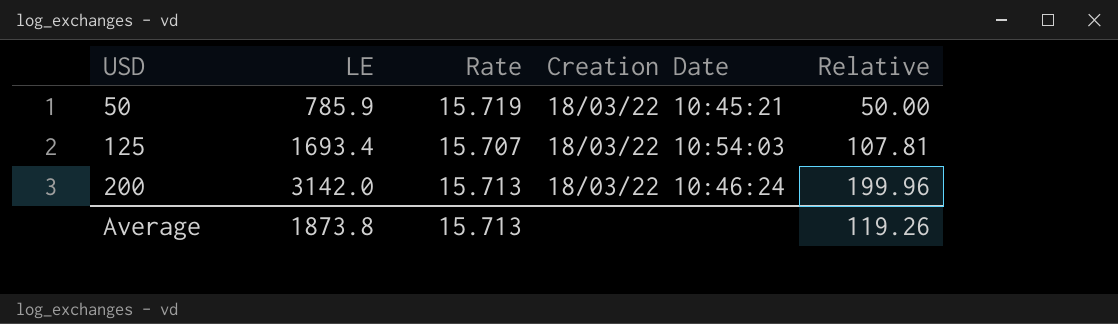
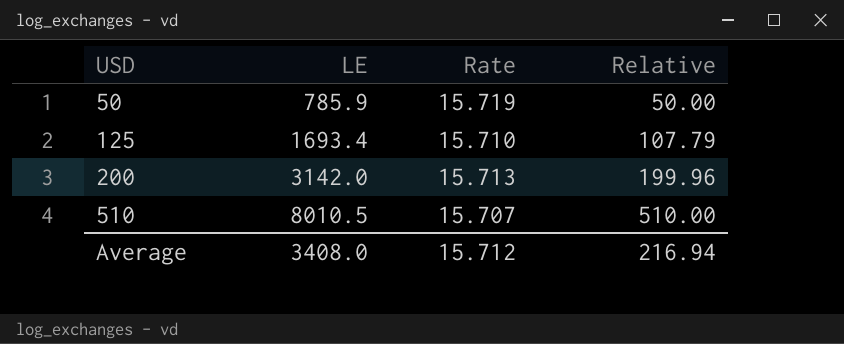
column Creation Date | position: 4 -> none
125 | Rate: 15.707 -> 15.710
125 | Relative: 107.81 -> 107.79
row 510: none -> 8010.5 | 15.707 | 510.00
Average | LE: 1873.8 -> 3408.0
Average | Rate: 15.713 -> 15.712
Average | Relative: 119.26 -> 216.94

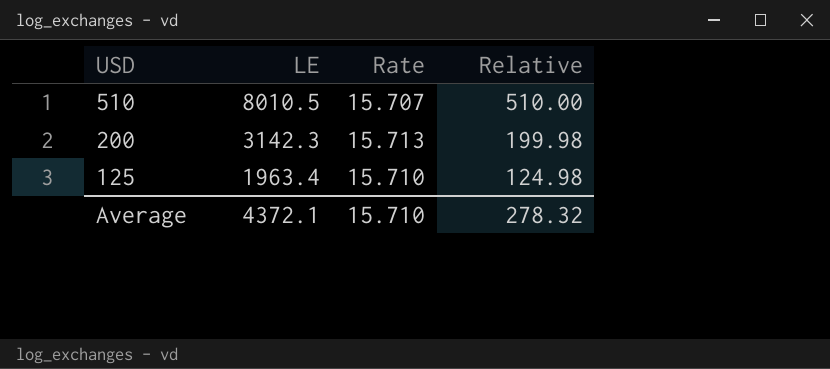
row order: USD ascending -> USD descending
row 50: 785.9 | 15.719 | 50.00 -> none
200 | LE: 3142.0 -> 3142.3
200 | Relative: 199.96 -> 199.98
125 | LE: 1693.4 -> 1963.4
125 | Relative: 107.79 -> 124.98
Average | LE: 3408.0 -> 4372.1
Average | Rate: 15.712 -> 15.710
Average | Relative: 216.94 -> 278.32

